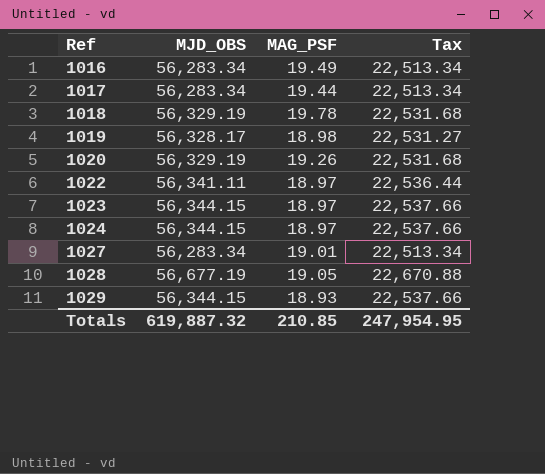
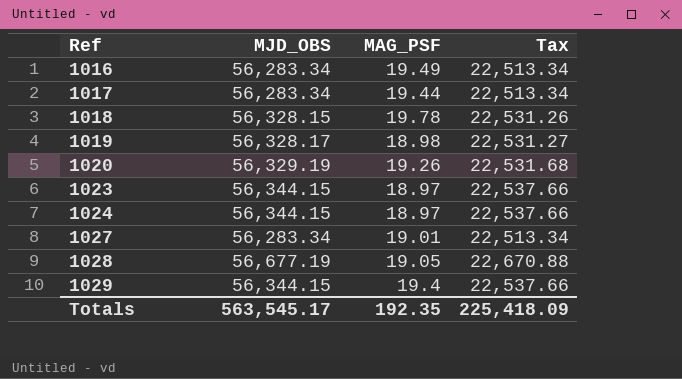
row 1022: 56,341.11 | 18.97 | 22,536.44 -> none
1018 | MJD_OBS: 56,329.19 -> 56,328.15
1018 | Tax: 22,531.68 -> 22,531.26
1029 | MAG_PSF: 18.93 -> 19.4
Totals | MJD_OBS: 619,887.32 -> 563,545.17
Totals | MAG_PSF: 210.85 -> 192.35
Totals | Tax: 247,954.95 -> 225,418.09

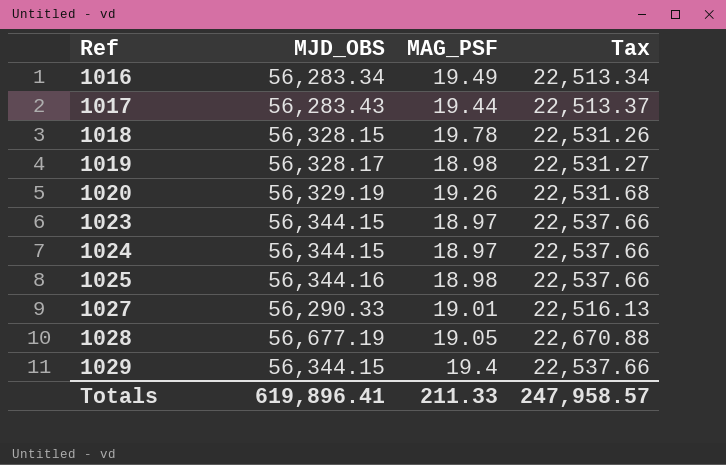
1017 | MJD_OBS: 56,283.34 -> 56,283.43
1017 | Tax: 22,513.34 -> 22,513.37
row 1025: none -> 56,344.16 | 18.98 | 22,537.66
1027 | MJD_OBS: 56,283.34 -> 56,290.33
1027 | Tax: 22,513.34 -> 22,516.13
Totals | MJD_OBS: 563,545.17 -> 619,896.41
Totals | MAG_PSF: 192.35 -> 211.33
Totals | Tax: 225,418.09 -> 247,958.57

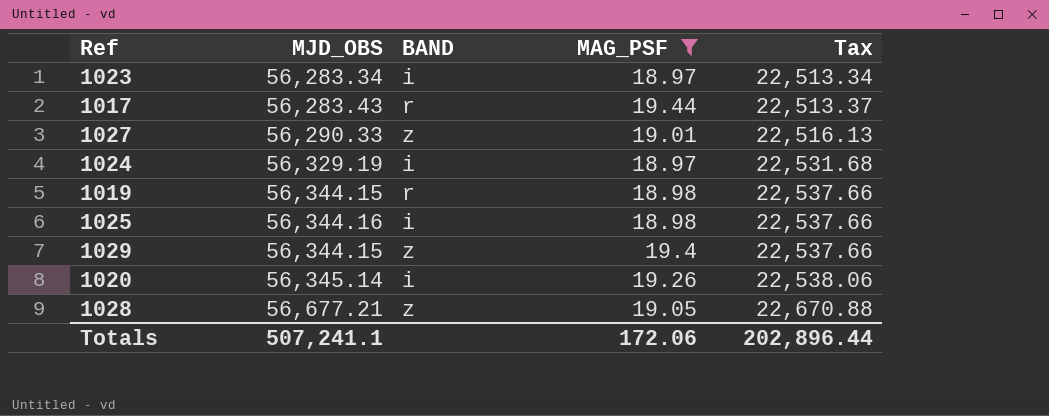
filter: none -> MAG_PSF <= 19.44
row order: Ref ascending -> Tax ascending
column BAND | position: none -> 3
1023 | MJD_OBS: 56,344.15 -> 56,283.34
1023 | Tax: 22,537.66 -> 22,513.34
1024 | MJD_OBS: 56,344.15 -> 56,329.19
1024 | Tax: 22,537.66 -> 22,531.68
1019 | MJD_OBS: 56,328.17 -> 56,344.15
1019 | Tax: 22,531.27 -> 22,537.66
1020 | MJD_OBS: 56,329.19 -> 56,345.14
1020 | Tax: 22,531.68 -> 22,538.06
1028 | MJD_OBS: 56,677.19 -> 56,677.21
Totals | MJD_OBS: 619,896.41 -> 507,241.1
Totals | MAG_PSF: 211.33 -> 172.06
Totals | Tax: 247,958.57 -> 202,896.44

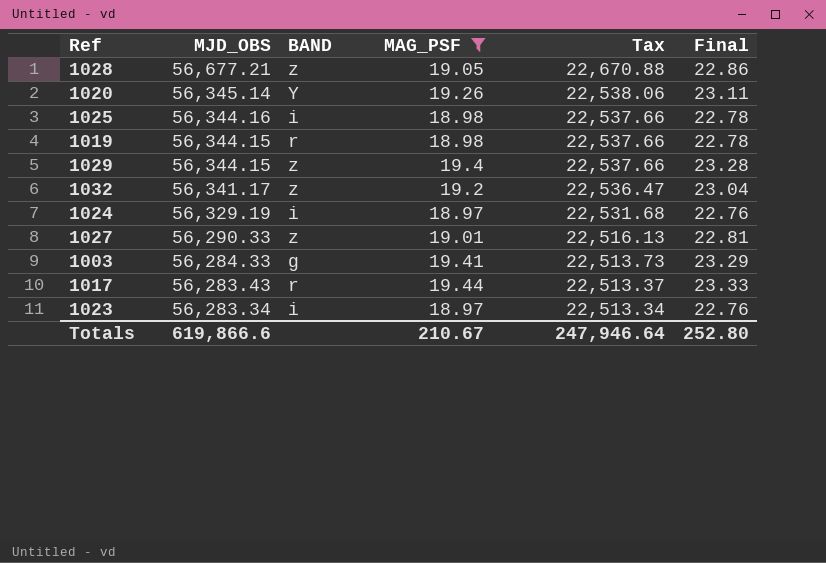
row order: Tax ascending -> MJD_OBS descending
column Final | formula: none -> [MAG_PSF] * 1.2
1020 | BAND: i -> Y
row 1032: none -> 56,341.17 | z | 19.2 | 22,536.47 | 23.04
row 1003: none -> 56,284.33 | g | 19.41 | 22,513.73 | 23.29
Totals | MJD_OBS: 507,241.1 -> 619,866.6
Totals | MAG_PSF: 172.06 -> 210.67
Totals | Tax: 202,896.44 -> 247,946.64

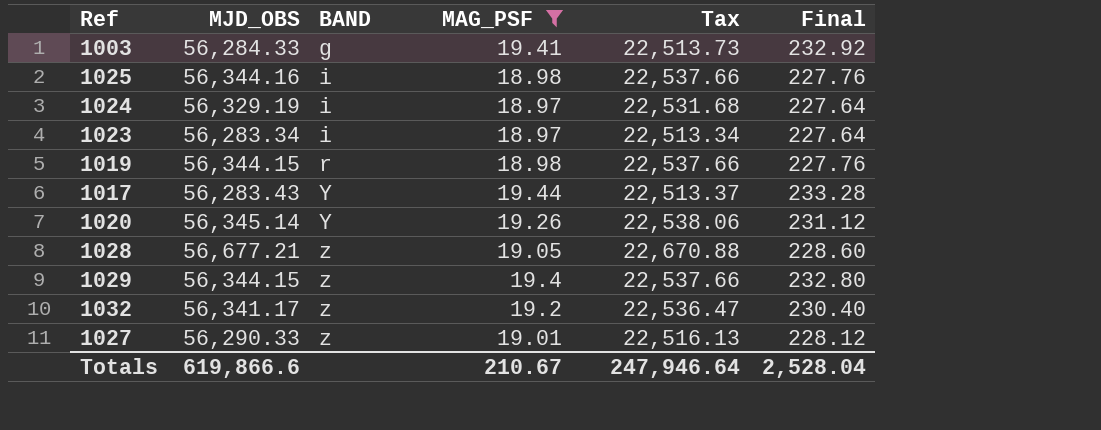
row order: MJD_OBS descending -> BAND ascending
column Final | formula: [MAG_PSF] * 1.2 -> [MAG_PSF] * 12
1017 | BAND: r -> Y
Totals | Final: 252.80 -> 2,528.04

